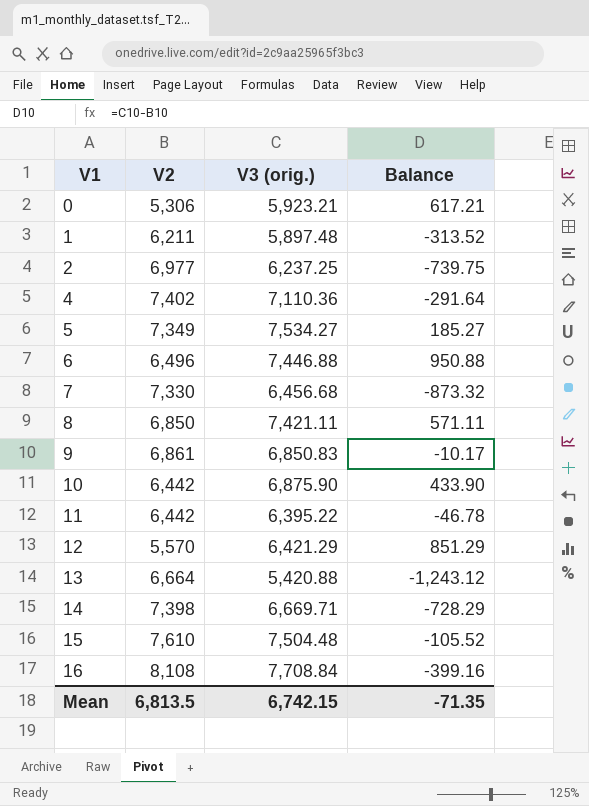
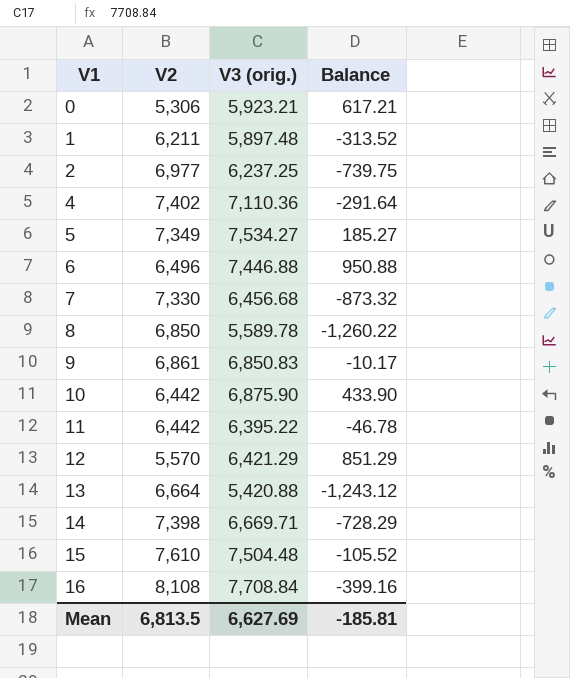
8 | V3 (orig.): 7,421.11 -> 5,589.78
8 | Balance: 571.11 -> -1,260.22
Mean | V3 (orig.): 6,742.15 -> 6,627.69
Mean | Balance: -71.35 -> -185.81

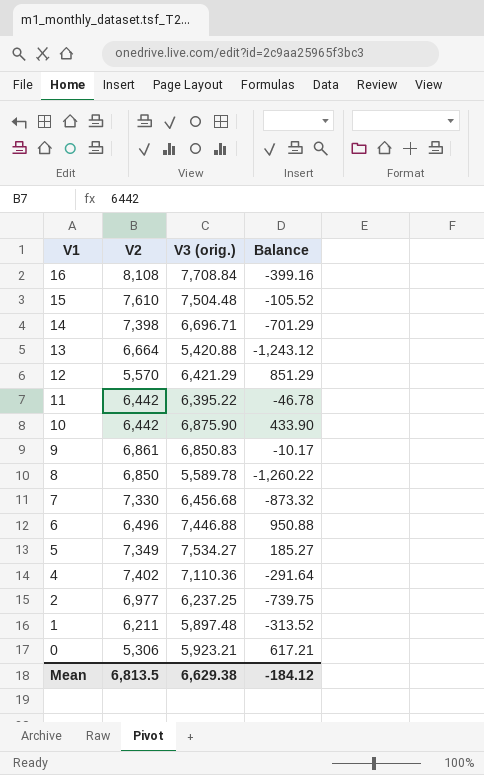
row order: V1 ascending -> V1 descending
14 | V3 (orig.): 6,669.71 -> 6,696.71
14 | Balance: -728.29 -> -701.29
Mean | V3 (orig.): 6,627.69 -> 6,629.38
Mean | Balance: -185.81 -> -184.12

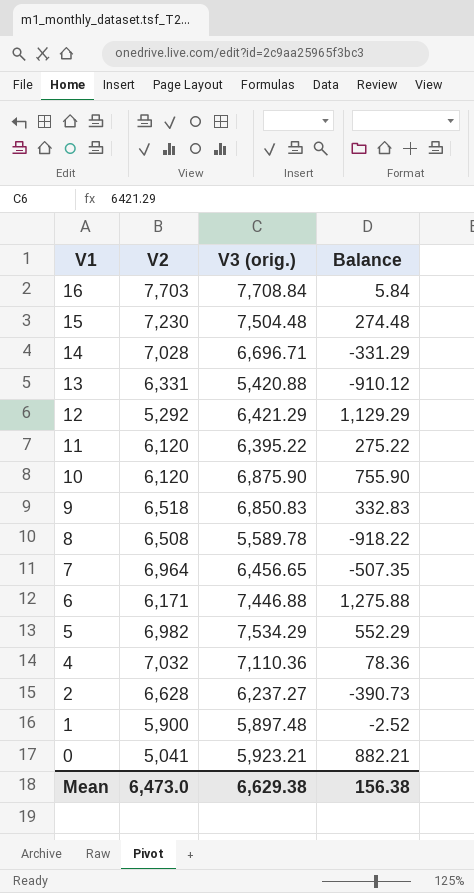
16 | V2: 8,108 -> 7,703
16 | Balance: -399.16 -> 5.84
15 | V2: 7,610 -> 7,230
15 | Balance: -105.52 -> 274.48
14 | V2: 7,398 -> 7,028
14 | Balance: -701.29 -> -331.29
13 | V2: 6,664 -> 6,331
13 | Balance: -1,243.12 -> -910.12
12 | V2: 5,570 -> 5,292
12 | Balance: 851.29 -> 1,129.29
11 | V2: 6,442 -> 6,120
11 | Balance: -46.78 -> 275.22
10 | V2: 6,442 -> 6,120
10 | Balance: 433.90 -> 755.90
9 | V2: 6,861 -> 6,518
9 | Balance: -10.17 -> 332.83
8 | V2: 6,850 -> 6,508
8 | Balance: -1,260.22 -> -918.22
7 | V2: 7,330 -> 6,964
7 | V3 (orig.): 6,456.68 -> 6,456.65
7 | Balance: -873.32 -> -507.35
6 | V2: 6,496 -> 6,171
6 | Balance: 950.88 -> 1,275.88
5 | V2: 7,349 -> 6,982
5 | V3 (orig.): 7,534.27 -> 7,534.29
5 | Balance: 185.27 -> 552.29
4 | V2: 7,402 -> 7,032
4 | Balance: -291.64 -> 78.36
2 | V2: 6,977 -> 6,628
2 | V3 (orig.): 6,237.25 -> 6,237.27
2 | Balance: -739.75 -> -390.73
1 | V2: 6,211 -> 5,900
1 | Balance: -313.52 -> -2.52
0 | V2: 5,306 -> 5,041
0 | Balance: 617.21 -> 882.21
Mean | V2: 6,813.5 -> 6,473.0
Mean | Balance: -184.12 -> 156.38

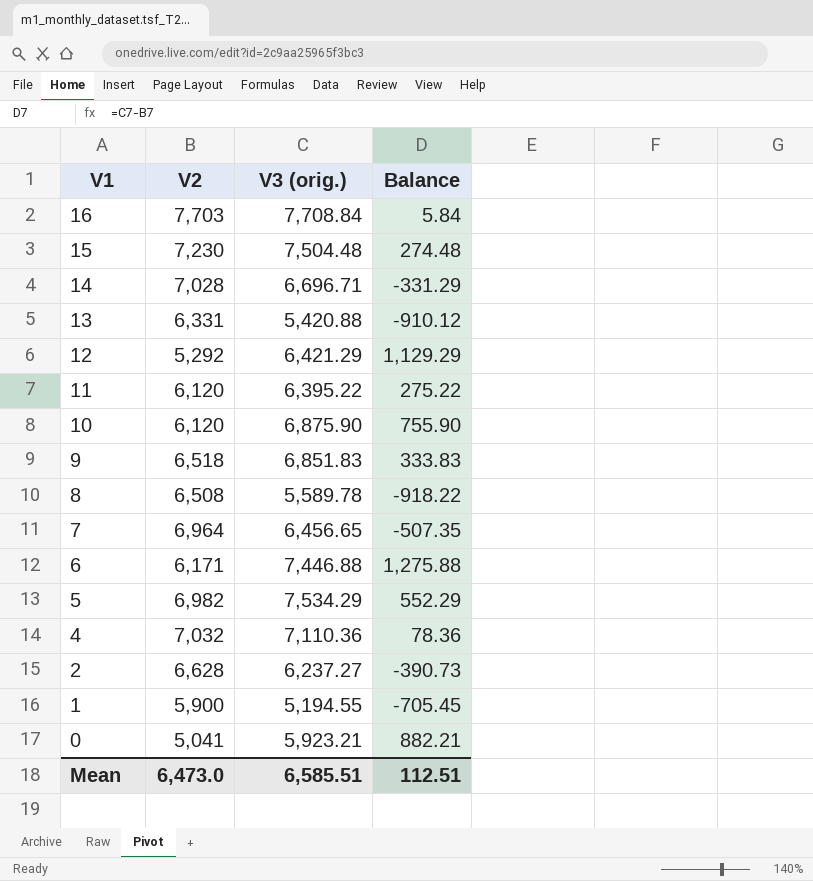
9 | V3 (orig.): 6,850.83 -> 6,851.83
9 | Balance: 332.83 -> 333.83
1 | V3 (orig.): 5,897.48 -> 5,194.55
1 | Balance: -2.52 -> -705.45
Mean | V3 (orig.): 6,629.38 -> 6,585.51
Mean | Balance: 156.38 -> 112.51

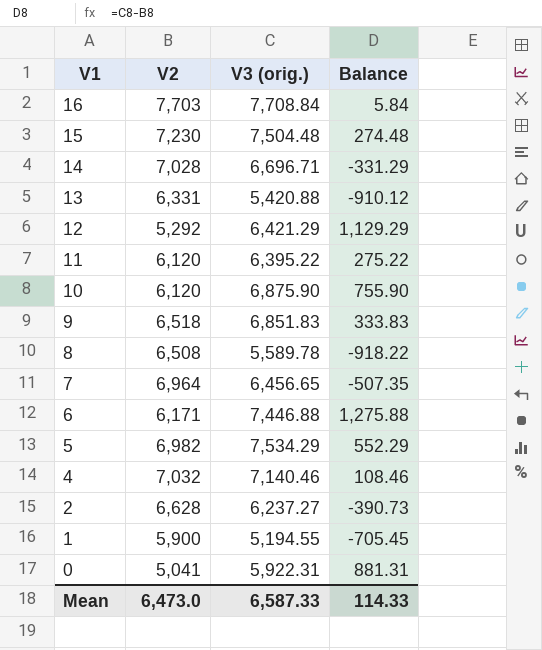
4 | V3 (orig.): 7,110.36 -> 7,140.46
4 | Balance: 78.36 -> 108.46
0 | V3 (orig.): 5,923.21 -> 5,922.31
0 | Balance: 882.21 -> 881.31
Mean | V3 (orig.): 6,585.51 -> 6,587.33
Mean | Balance: 112.51 -> 114.33

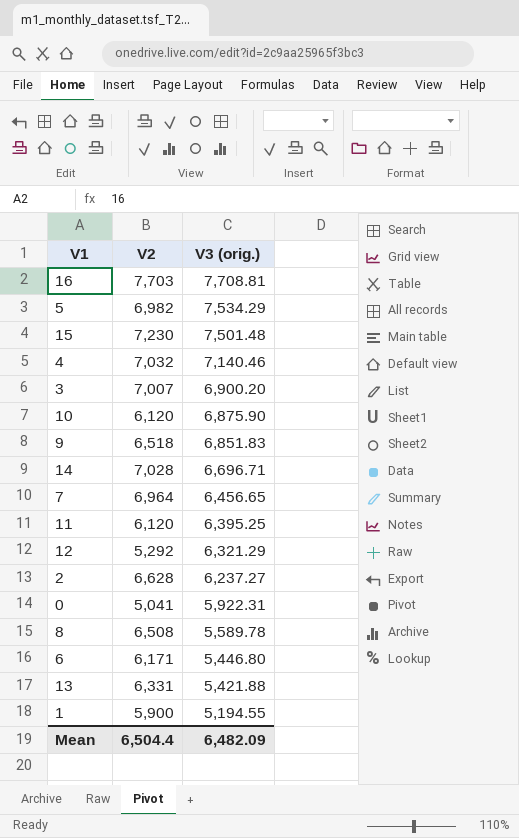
row order: V1 descending -> V3 (orig.) descending
column Balance | formula: [V3 (orig.)] - [V2] -> none
16 | V3 (orig.): 7,708.84 -> 7,708.81
15 | V3 (orig.): 7,504.48 -> 7,501.48
row 3: none -> 7,007 | 6,900.20
11 | V3 (orig.): 6,395.22 -> 6,395.25
12 | V3 (orig.): 6,421.29 -> 6,321.29
6 | V3 (orig.): 7,446.88 -> 5,446.80
13 | V3 (orig.): 5,420.88 -> 5,421.88
Mean | V2: 6,473.0 -> 6,504.4
Mean | V3 (orig.): 6,587.33 -> 6,482.09

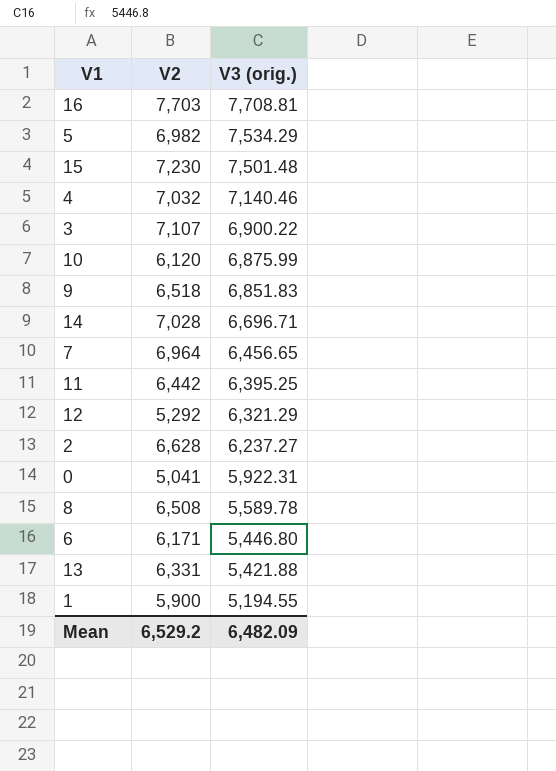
3 | V2: 7,007 -> 7,107
3 | V3 (orig.): 6,900.20 -> 6,900.22
10 | V3 (orig.): 6,875.90 -> 6,875.99
11 | V2: 6,120 -> 6,442
Mean | V2: 6,504.4 -> 6,529.2

